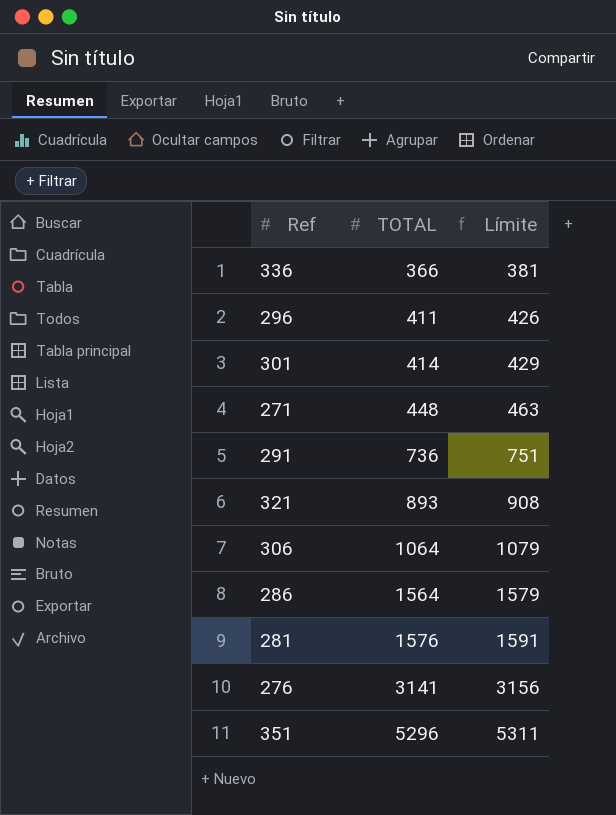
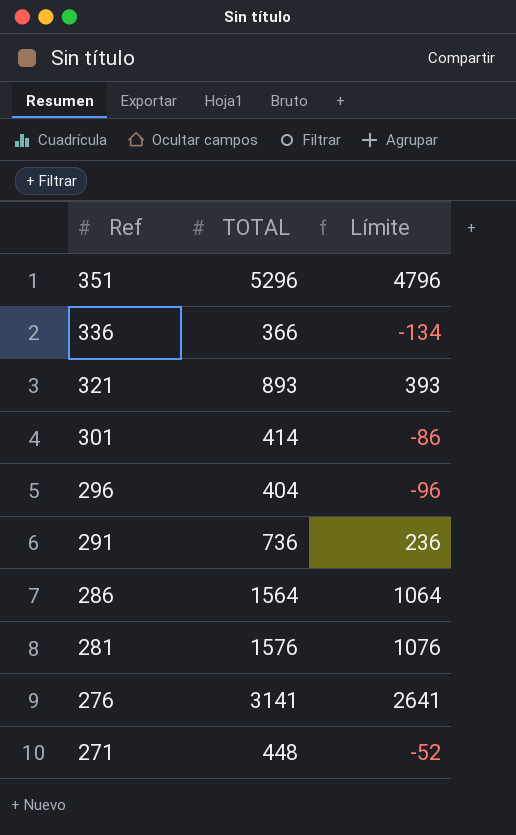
row order: TOTAL ascending -> Ref descending
column Límite | formula: [TOTAL] + 15 -> [TOTAL] - 500
row 306: 1064 | 1079 -> none
296 | TOTAL: 411 -> 404

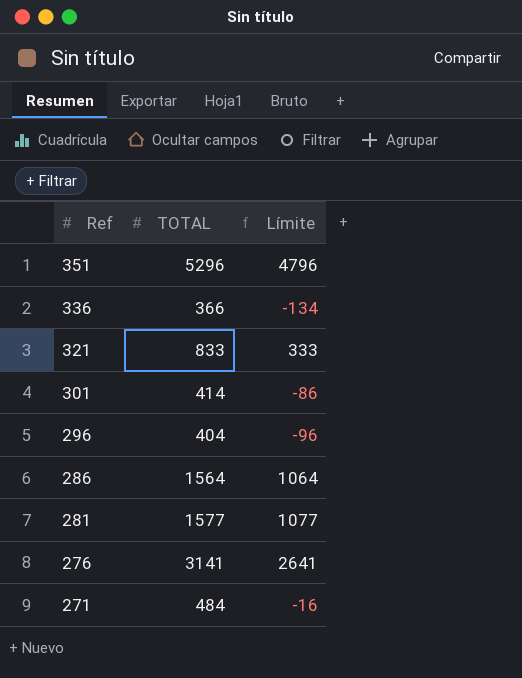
row 291: 736 | 236 -> none
321 | TOTAL: 893 -> 833
321 | Límite: 393 -> 333
281 | TOTAL: 1576 -> 1577
281 | Límite: 1076 -> 1077
271 | TOTAL: 448 -> 484
271 | Límite: -52 -> -16

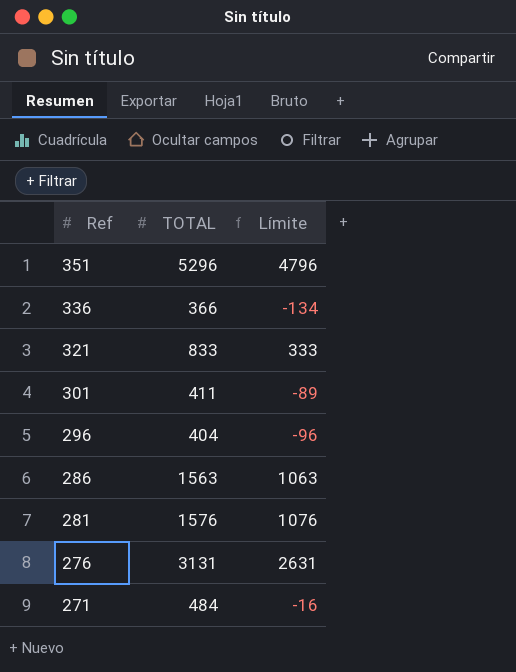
301 | TOTAL: 414 -> 411
301 | Límite: -86 -> -89
286 | TOTAL: 1564 -> 1563
286 | Límite: 1064 -> 1063
281 | TOTAL: 1577 -> 1576
281 | Límite: 1077 -> 1076
276 | TOTAL: 3141 -> 3131
276 | Límite: 2641 -> 2631

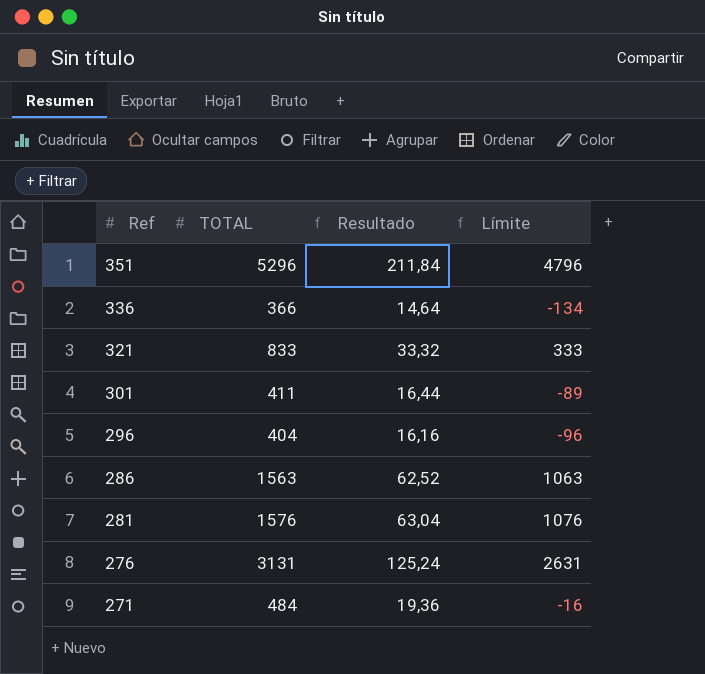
column Resultado | formula: none -> [TOTAL] * 0,04

